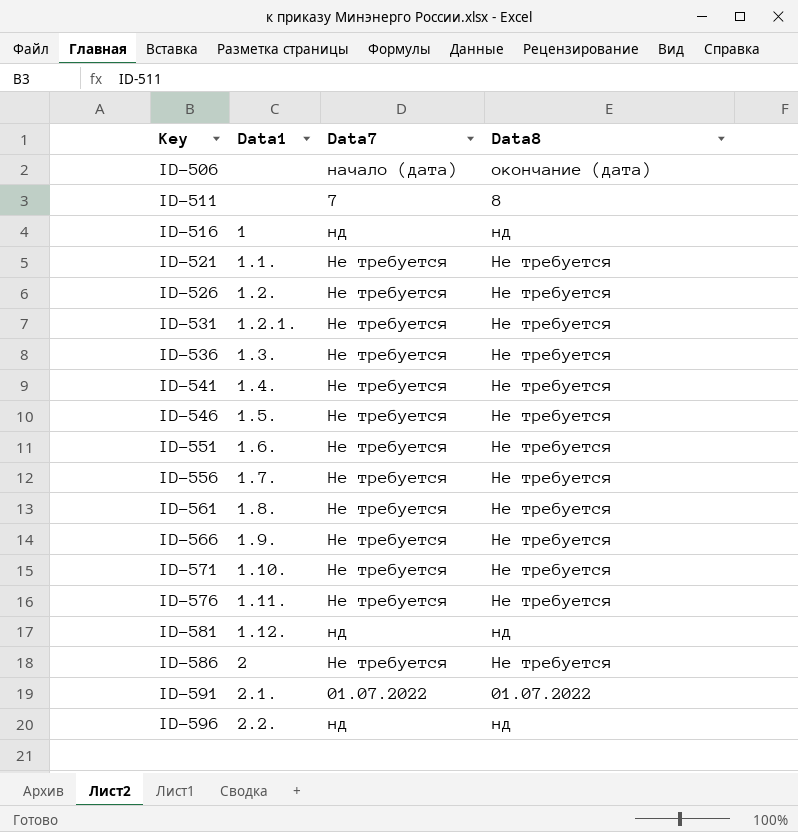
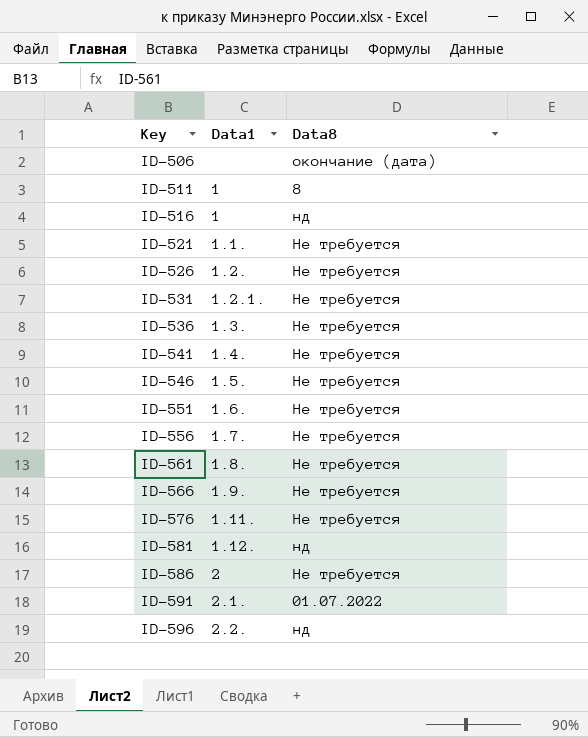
column Data7 | position: 3 -> none
row ID-571: 1.10. | Не требуется | Не требуется -> none
ID-511 | Data1: none -> 1

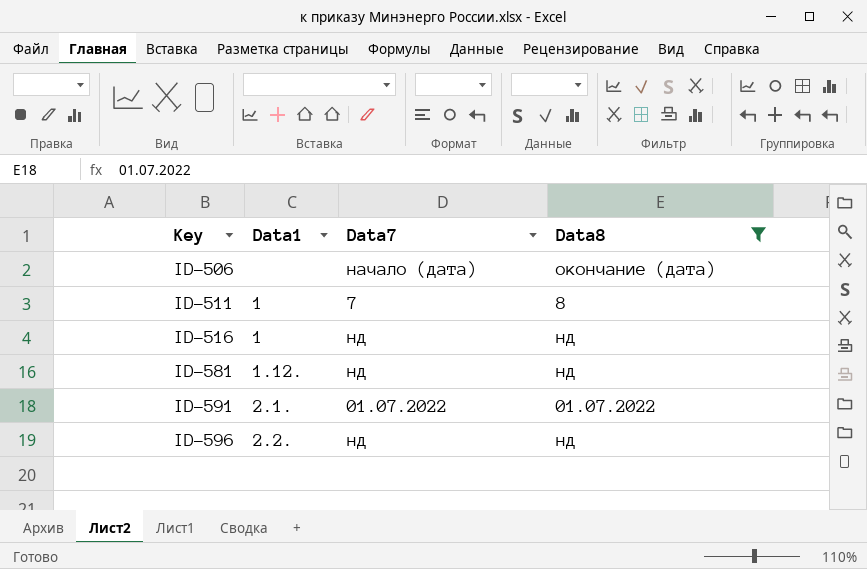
filter: none -> Data8 != Не требуется
column Data7 | position: none -> 3

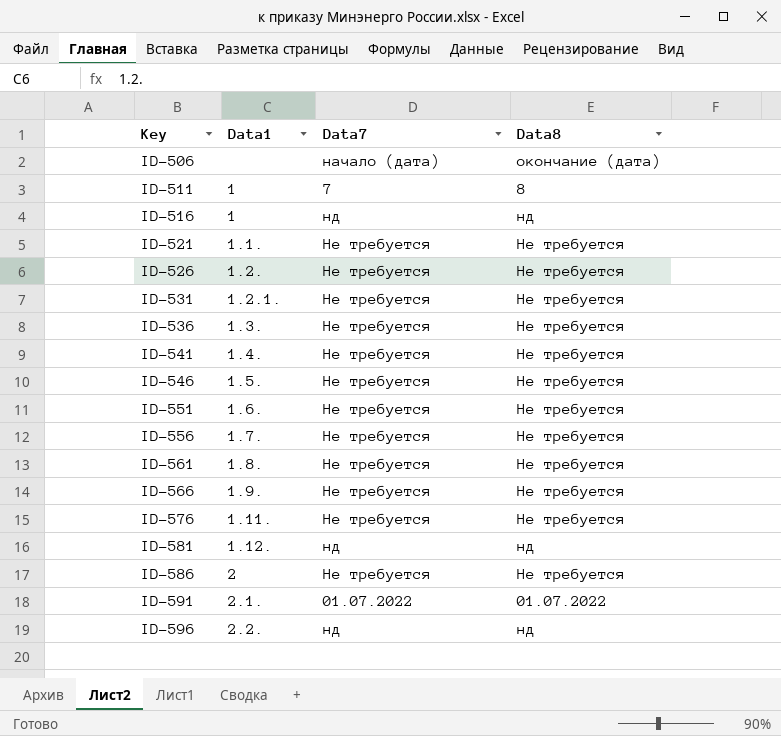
filter: Data8 != Не требуется -> none

